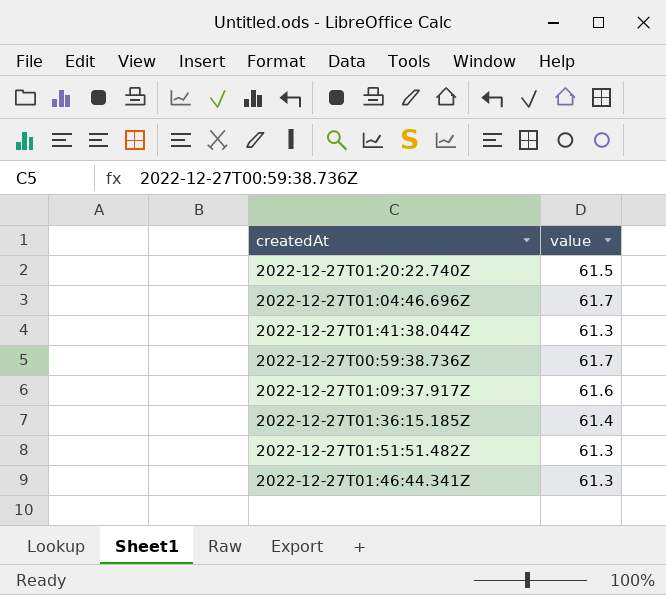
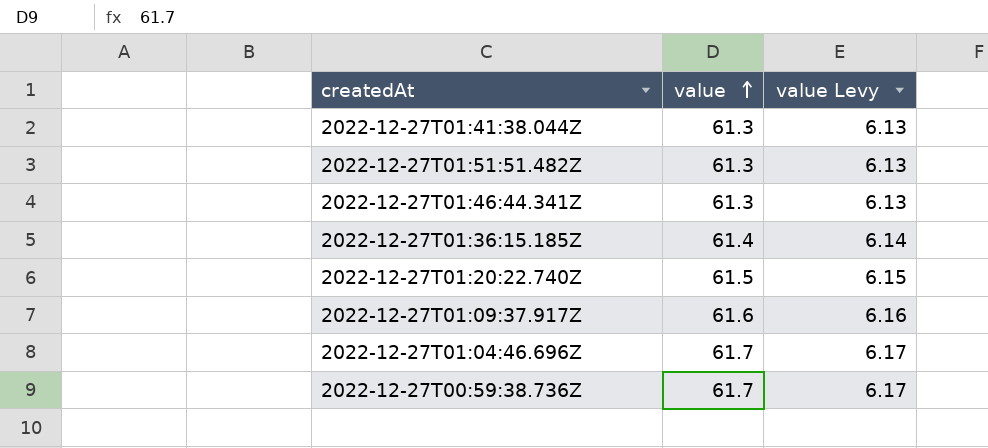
row order: none -> value ascending
column value Levy | formula: none -> [value] * 0.1

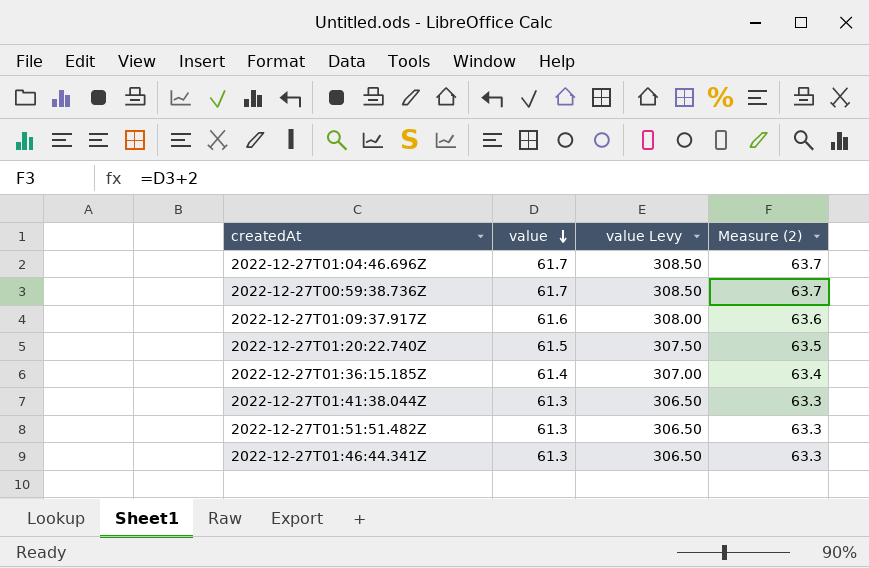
row order: value ascending -> value descending
column value Levy | formula: [value] * 0.1 -> [value] * 5
column Measure (2) | formula: none -> [value] + 2

